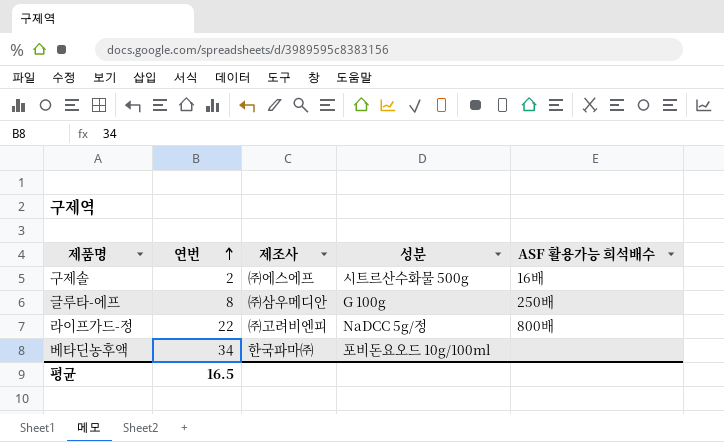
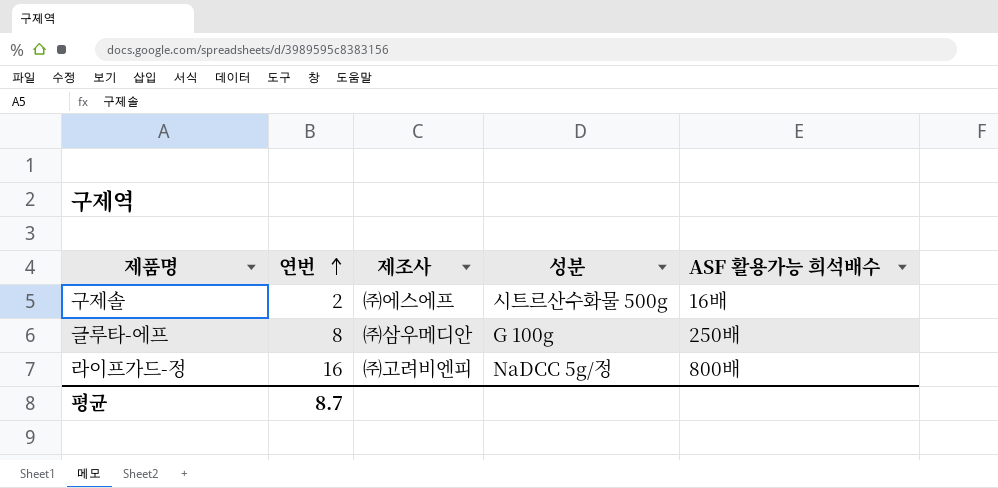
row 베타딘농후액: 34 | 한국파마㈜ | 포비돈요오드 10g/100ml | none -> none
라이프가드-정 | 연번: 22 -> 16
평균 | 연번: 16.5 -> 8.7

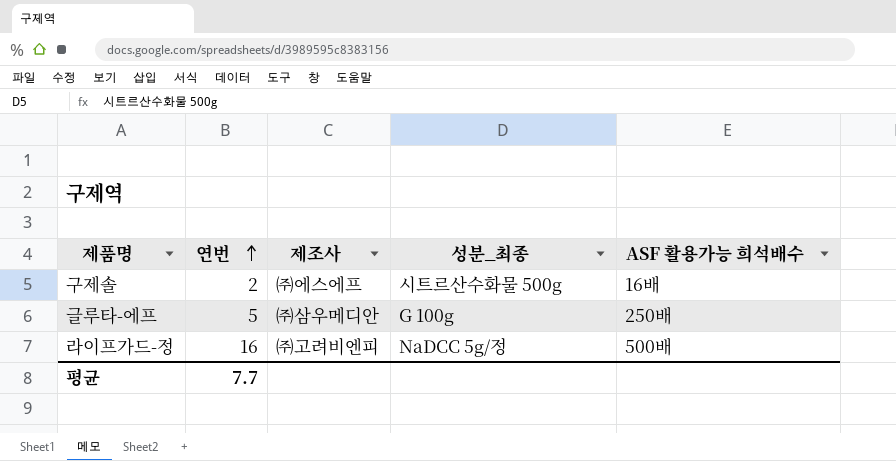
column name: 성분 -> 성분_최종
글루타-에프 | 연번: 8 -> 5
라이프가드-정 | ASF 활용가능 희석배수: 800배 -> 500배
평균 | 연번: 8.7 -> 7.7

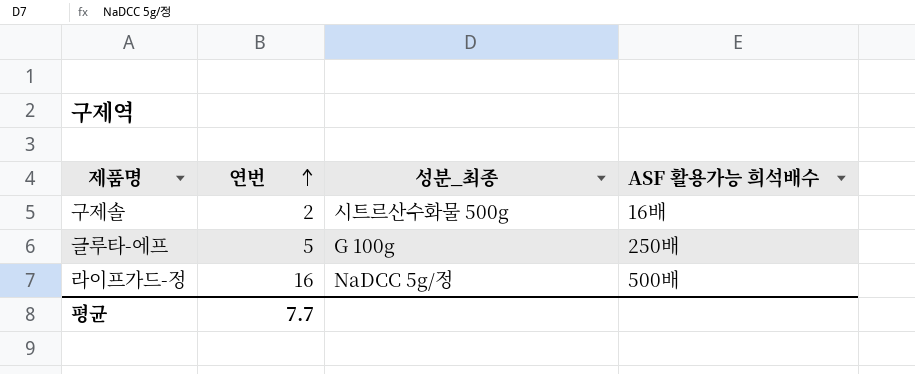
column 제조사 | position: 3 -> none

